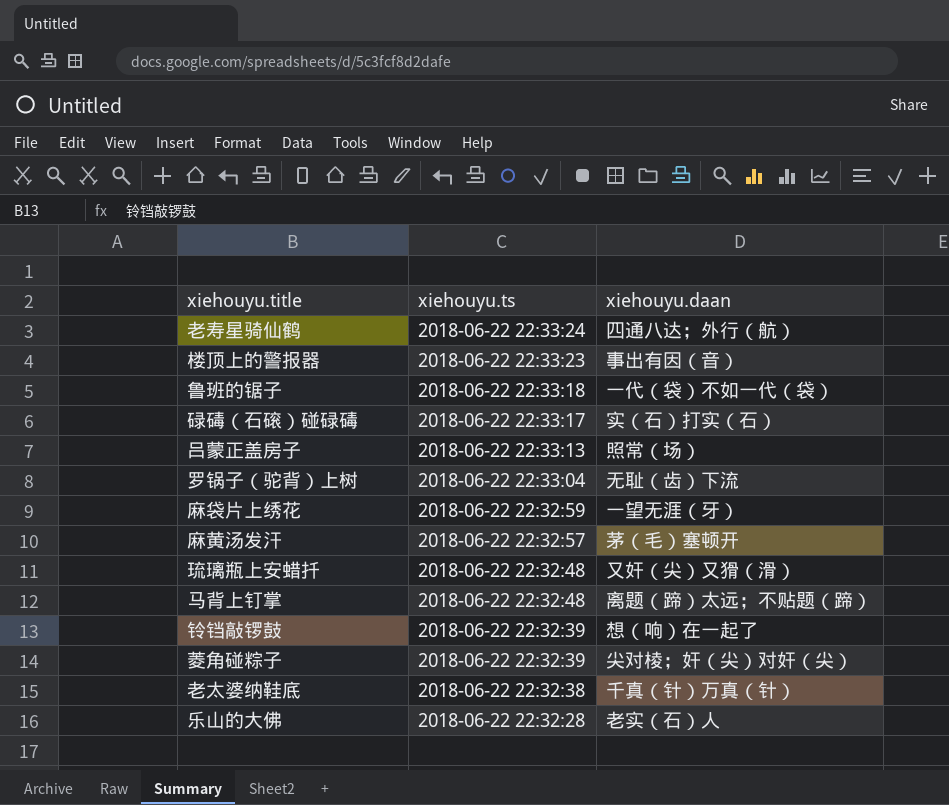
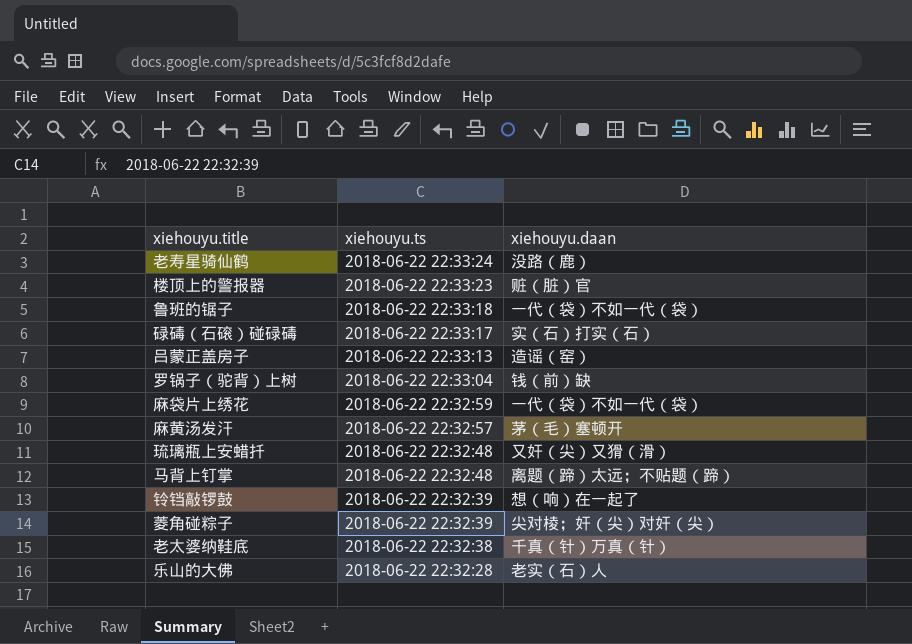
老寿星骑仙鹤 | xiehouyu.daan: 四通八达；外行（航） -> 没路（鹿）
楼顶上的警报器 | xiehouyu.daan: 事出有因（音） -> 赃（脏）官
吕蒙正盖房子 | xiehouyu.daan: 照常（场） -> 造谣（窑）
罗锅子（驼背）上树 | xiehouyu.daan: 无耻（齿）下流 -> 钱（前）缺
麻袋片上绣花 | xiehouyu.daan: 一望无涯（牙） -> 一代（袋）不如一代（袋）

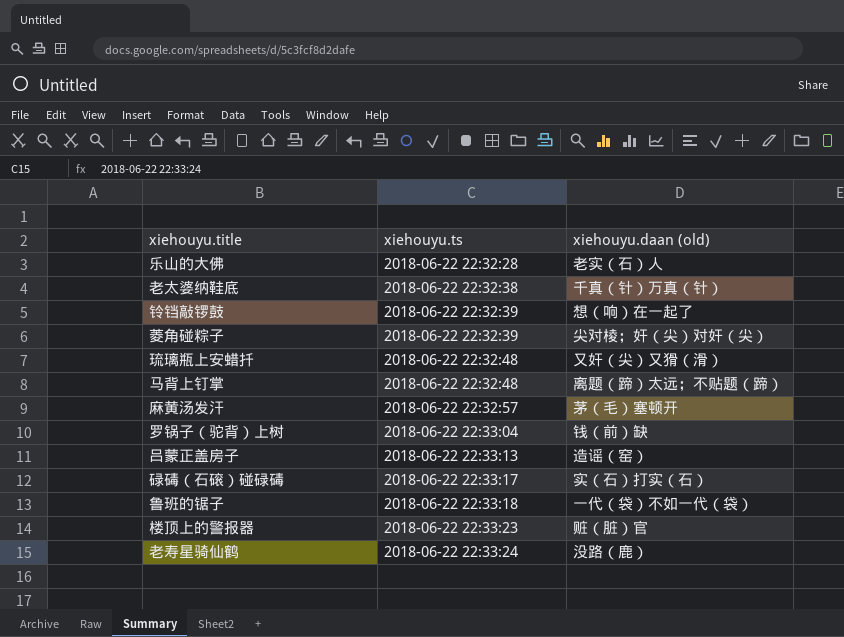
row order: xiehouyu.ts descending -> xiehouyu.ts ascending
column name: xiehouyu.daan -> xiehouyu.daan (old)
row 麻袋片上绣花: 2018-06-22 22:32:59 | 一代（袋）不如一代（袋） -> none

